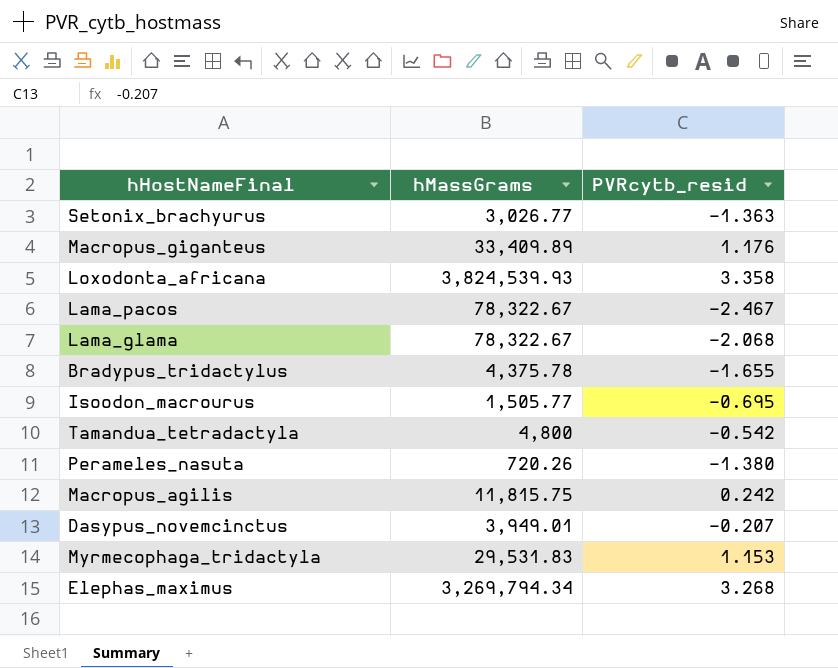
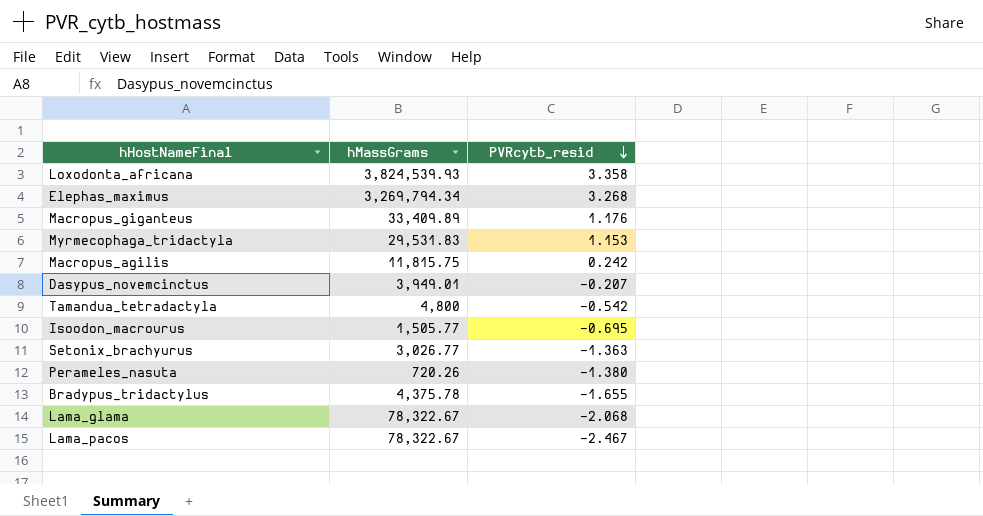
row order: none -> PVRcytb_resid descending

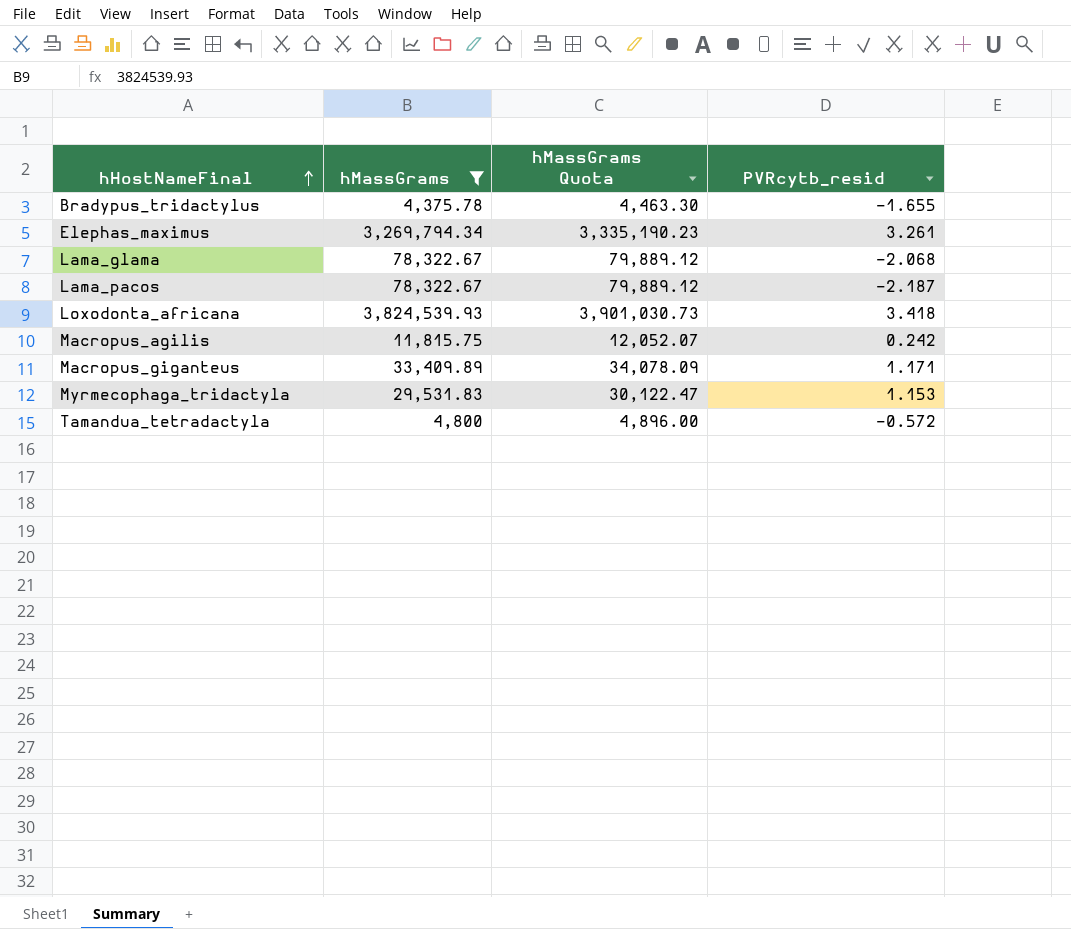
filter: none -> hMassGrams >= 4,375.78
row order: PVRcytb_resid descending -> hHostNameFinal ascending
column hMassGrams Quota | formula: none -> [hMassGrams] * 1.02
Elephas_maximus | PVRcytb_resid: 3.268 -> 3.261
Lama_pacos | PVRcytb_resid: -2.467 -> -2.187
Loxodonta_africana | PVRcytb_resid: 3.358 -> 3.418
Macropus_giganteus | PVRcytb_resid: 1.176 -> 1.171
Tamandua_tetradactyla | PVRcytb_resid: -0.542 -> -0.572

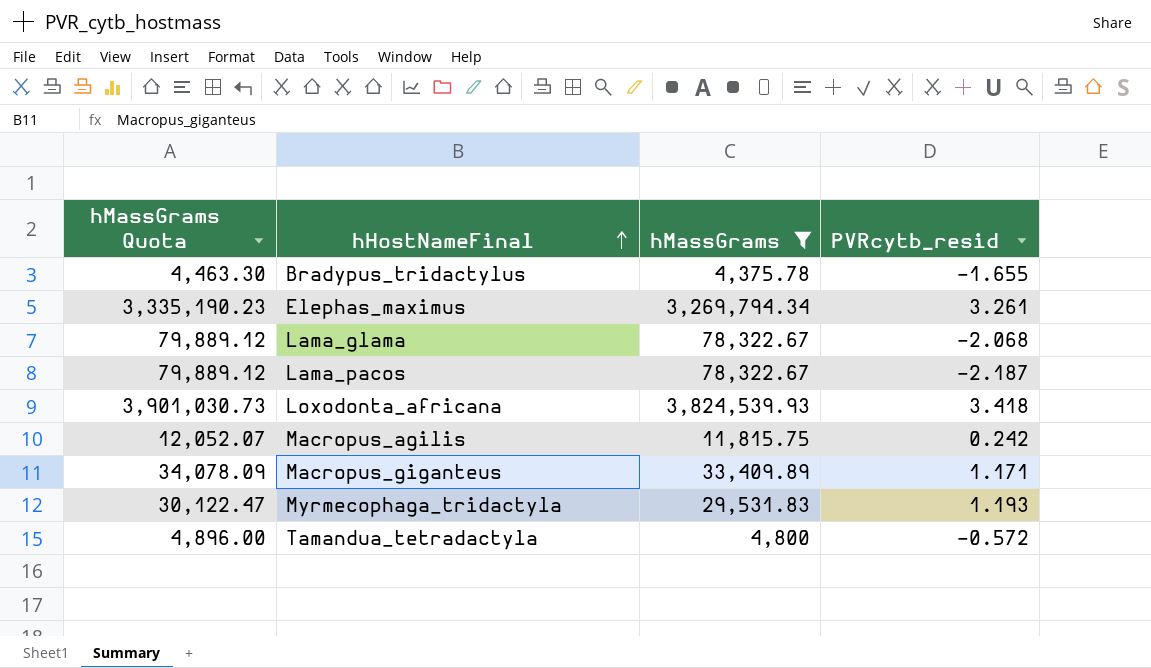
column hMassGrams Quota | position: 3 -> 1
Myrmecophaga_tridactyla | PVRcytb_resid: 1.153 -> 1.193

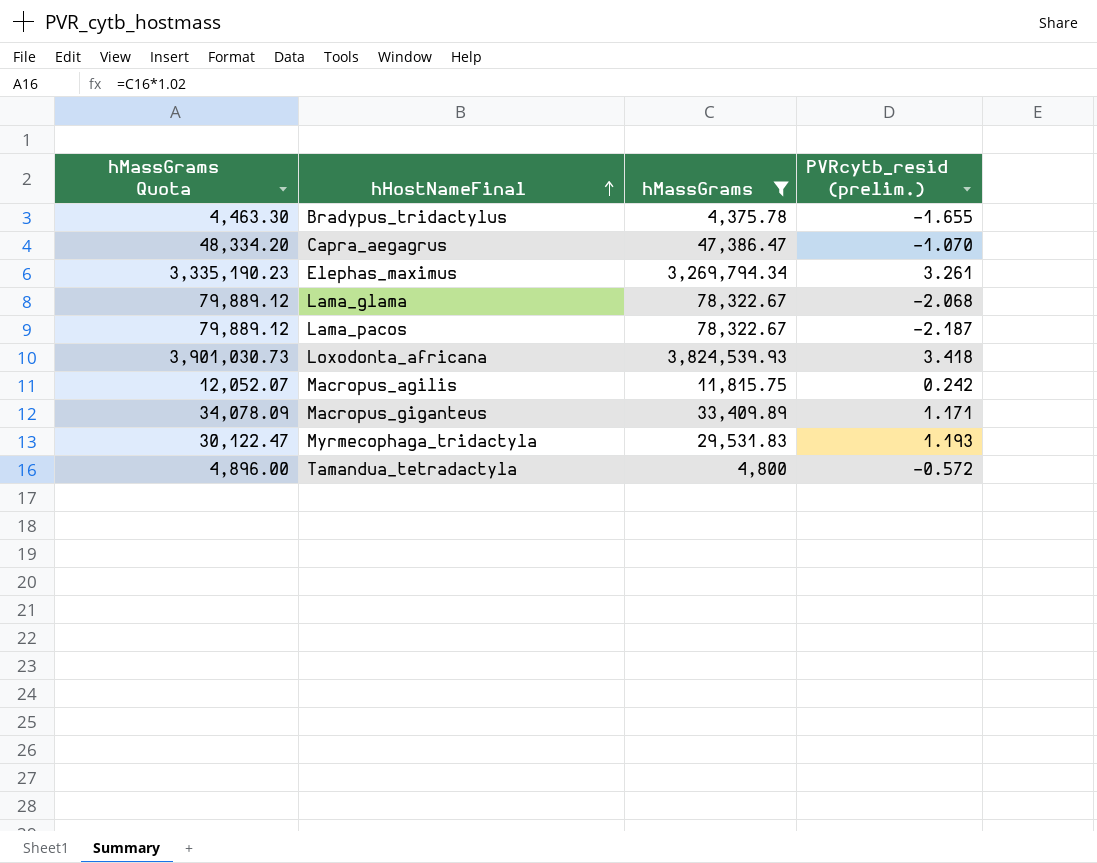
column name: PVRcytb_resid -> PVRcytb_resid (prelim.)
row Capra_aegagrus: none -> 48,334.20 | 47,386.47 | -1.070

